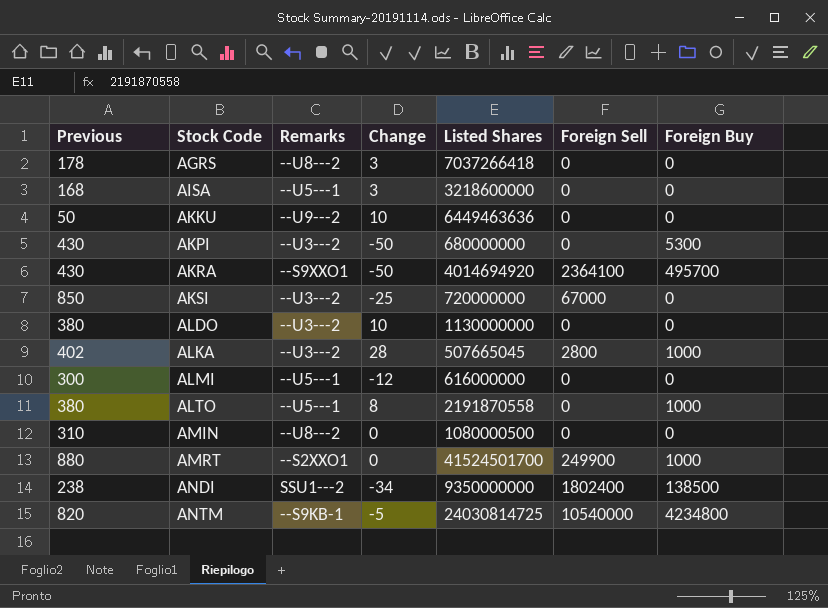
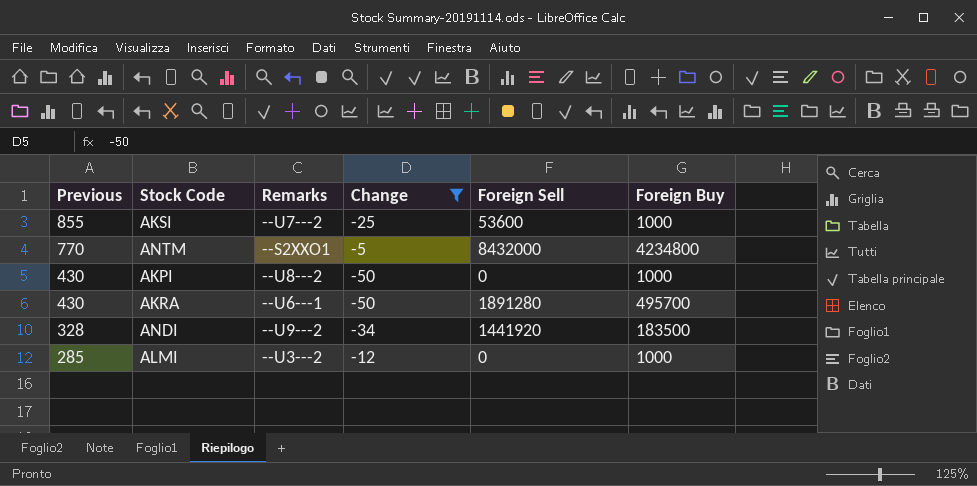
filter: none -> Change <= -5
row order: Stock Code ascending -> Previous descending
column Listed Shares | position: 5 -> none
AKSI | Previous: 850 -> 855
AKSI | Remarks: --U3---2 -> --U7---2
AKSI | Foreign Sell: 67000 -> 53600
AKSI | Foreign Buy: 0 -> 1000
ANTM | Previous: 820 -> 770
ANTM | Remarks: --S9KB-1 -> --S2XXO1
ANTM | Foreign Sell: 10540000 -> 8432000
AKPI | Remarks: --U3---2 -> --U8---2
AKPI | Foreign Buy: 5300 -> 1000
AKRA | Remarks: --S9XXO1 -> --U6---1
AKRA | Foreign Sell: 2364100 -> 1891280
ANDI | Previous: 238 -> 328
ANDI | Remarks: SSU1---2 -> --U9---2
ANDI | Foreign Sell: 1802400 -> 1441920
ANDI | Foreign Buy: 138500 -> 183500
ALMI | Previous: 300 -> 285
ALMI | Remarks: --U5---1 -> --U3---2
ALMI | Foreign Buy: 0 -> 1000

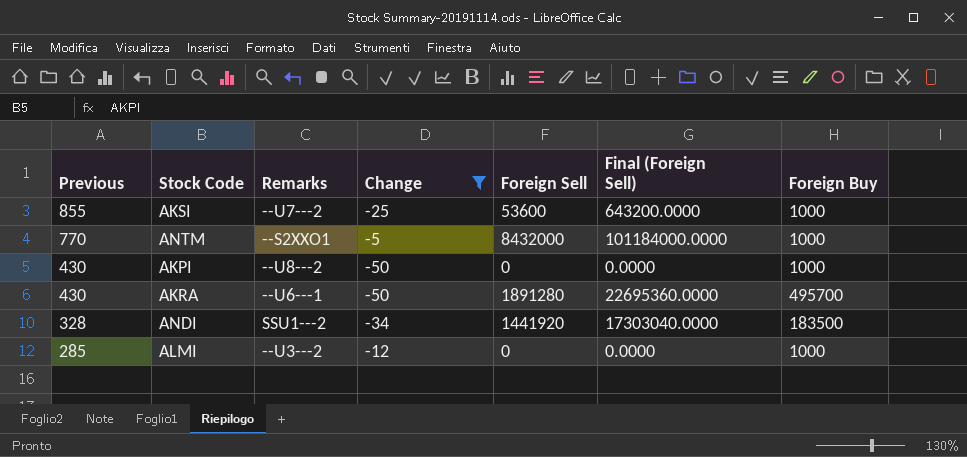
column Final (Foreign Sell) | formula: none -> [Foreign Sell] * 12
ANTM | Foreign Buy: 4234800 -> 1000
ANDI | Remarks: --U9---2 -> SSU1---2

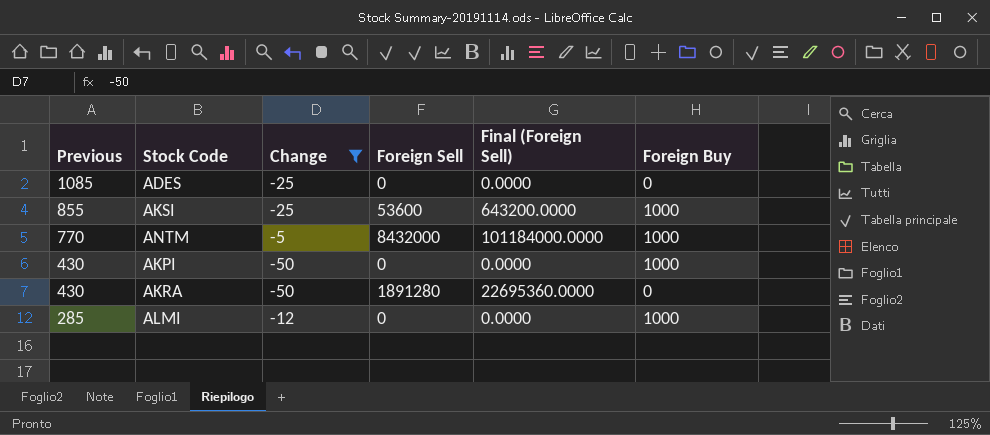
column Remarks | position: 3 -> none
row ANDI: 328 | SSU1---2 | -34 | 1441920 | 17303040.0000 | 183500 -> none
row ADES: none -> 1085 | -25 | 0 | 0.0000 | 0
AKRA | Foreign Buy: 495700 -> 0

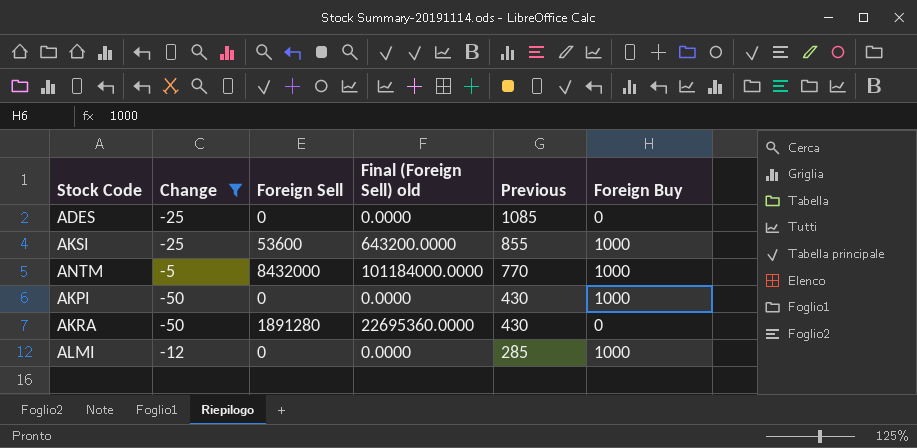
column name: Final (Foreign Sell) -> Final (Foreign Sell) old
column Previous | position: 1 -> 5

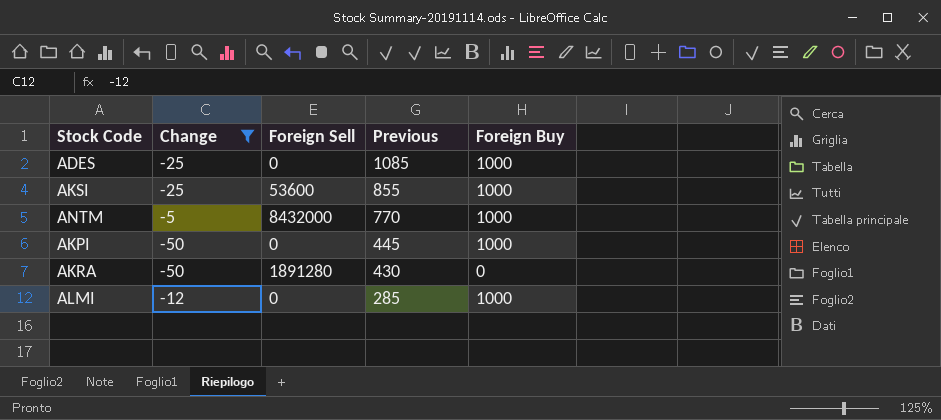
column Final (Foreign Sell) old | formula: [Foreign Sell] * 12 -> none
ADES | Foreign Buy: 0 -> 1000
AKPI | Previous: 430 -> 445

